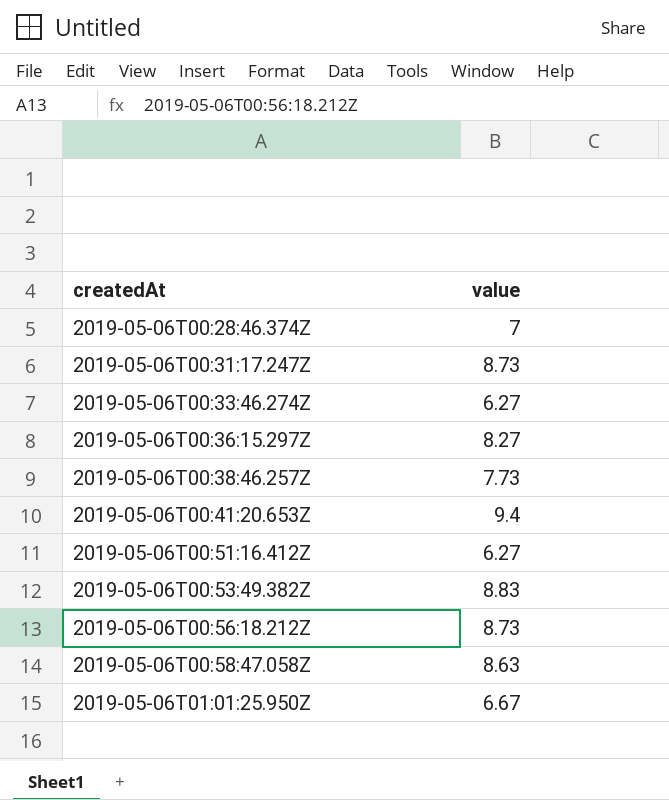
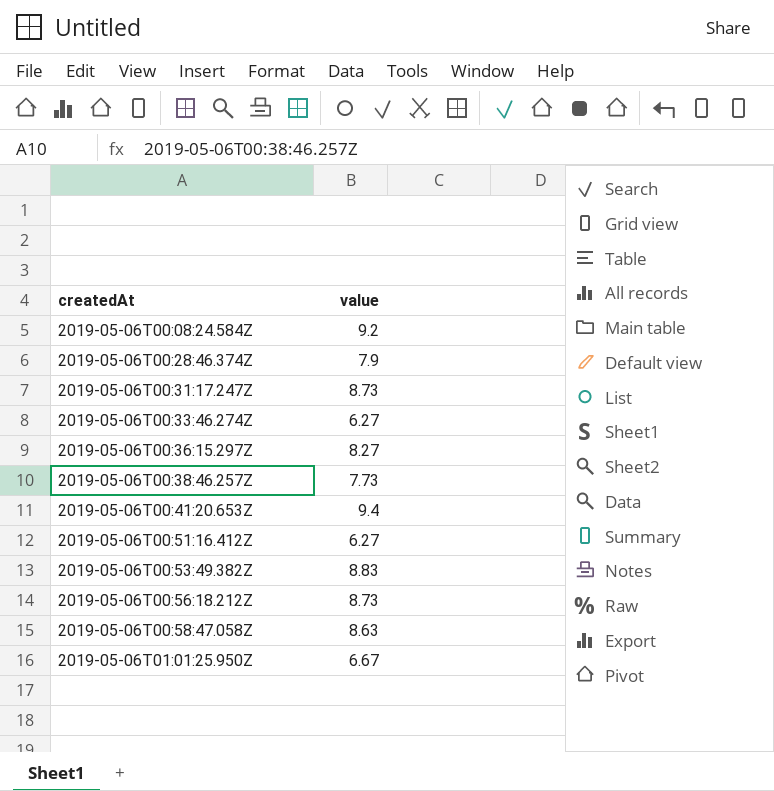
row 2019-05-06T00:08:24.584Z: none -> 9.2
2019-05-06T00:28:46.374Z | value: 7 -> 7.9

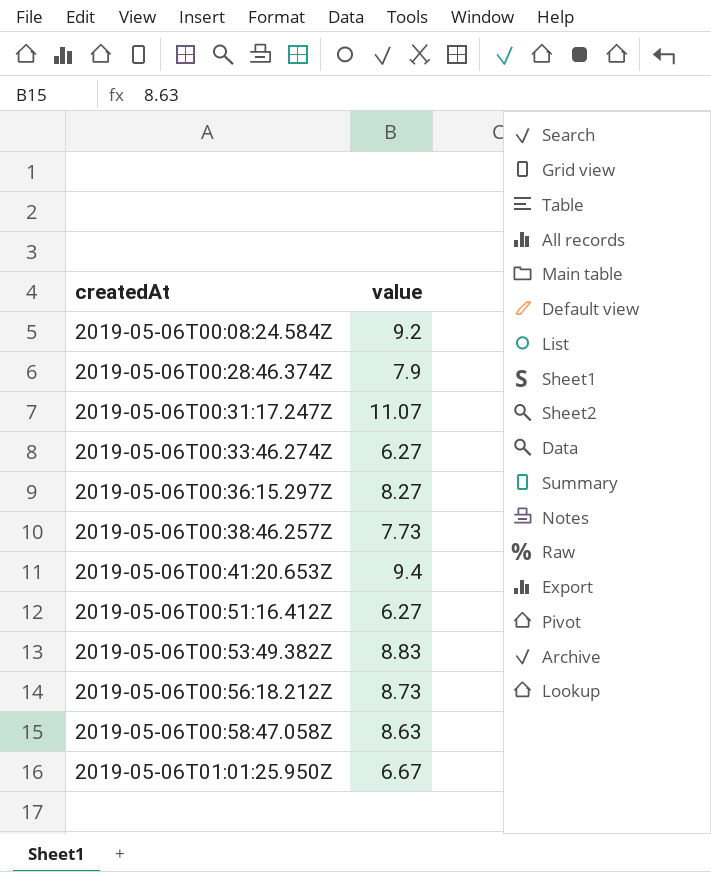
2019-05-06T00:31:17.247Z | value: 8.73 -> 11.07

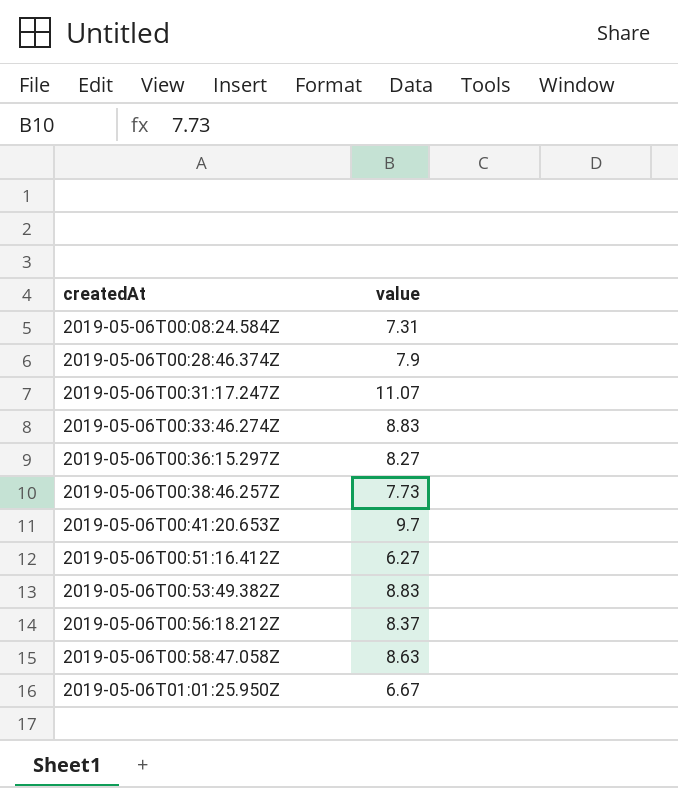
2019-05-06T00:08:24.584Z | value: 9.2 -> 7.31
2019-05-06T00:33:46.274Z | value: 6.27 -> 8.83
2019-05-06T00:41:20.653Z | value: 9.4 -> 9.7
2019-05-06T00:56:18.212Z | value: 8.73 -> 8.37

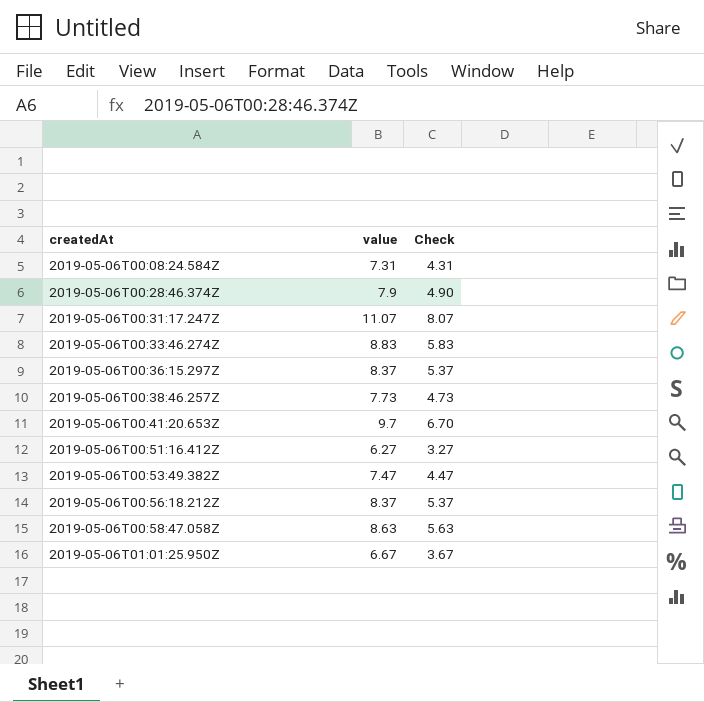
column Check | formula: none -> [value] - 3
2019-05-06T00:36:15.297Z | value: 8.27 -> 8.37
2019-05-06T00:53:49.382Z | value: 8.83 -> 7.47

